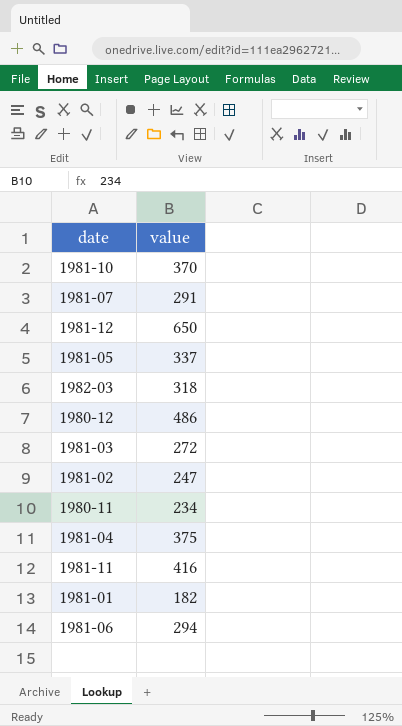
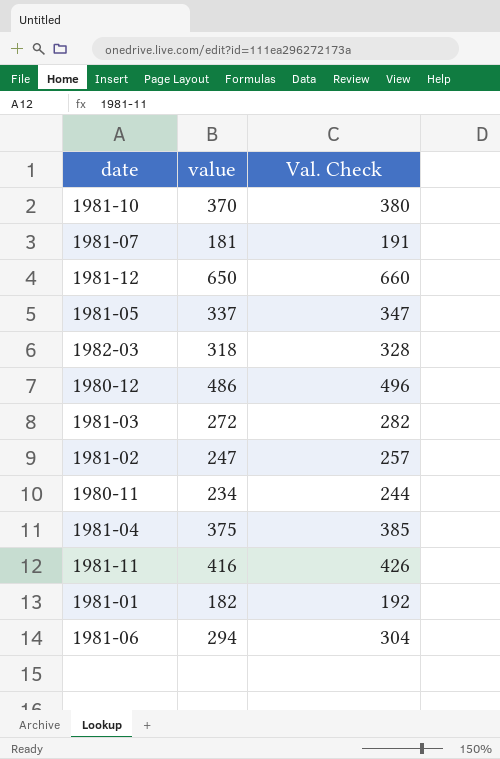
column Val. Check | formula: none -> [value] + 10
1981-07 | value: 291 -> 181

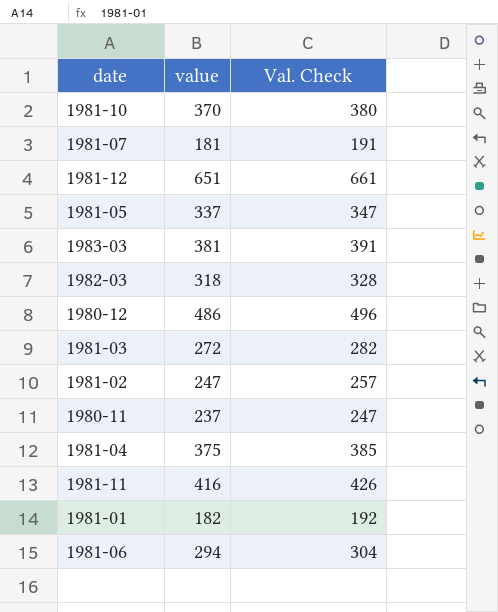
1981-12 | value: 650 -> 651
1981-12 | Val. Check: 660 -> 661
row 1983-03: none -> 381 | 391
1980-11 | value: 234 -> 237
1980-11 | Val. Check: 244 -> 247

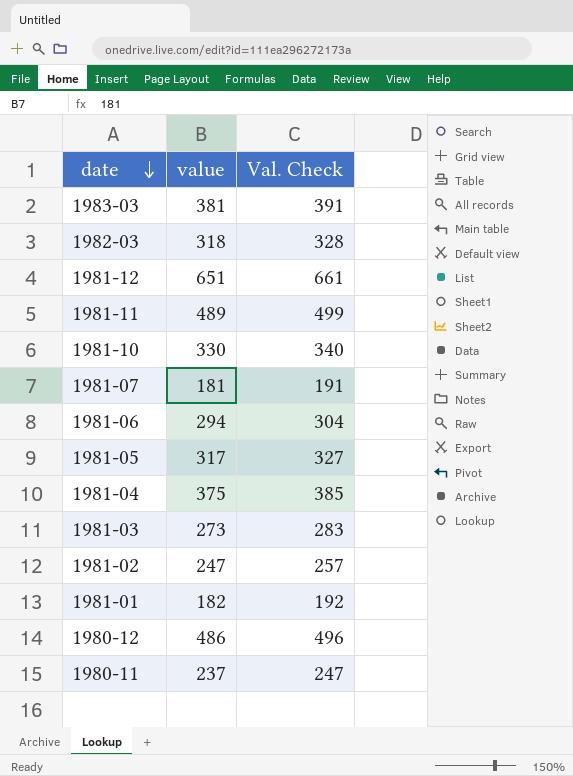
row order: none -> date descending
1981-11 | value: 416 -> 489
1981-11 | Val. Check: 426 -> 499
1981-10 | value: 370 -> 330
1981-10 | Val. Check: 380 -> 340
1981-05 | value: 337 -> 317
1981-05 | Val. Check: 347 -> 327
1981-03 | value: 272 -> 273
1981-03 | Val. Check: 282 -> 283

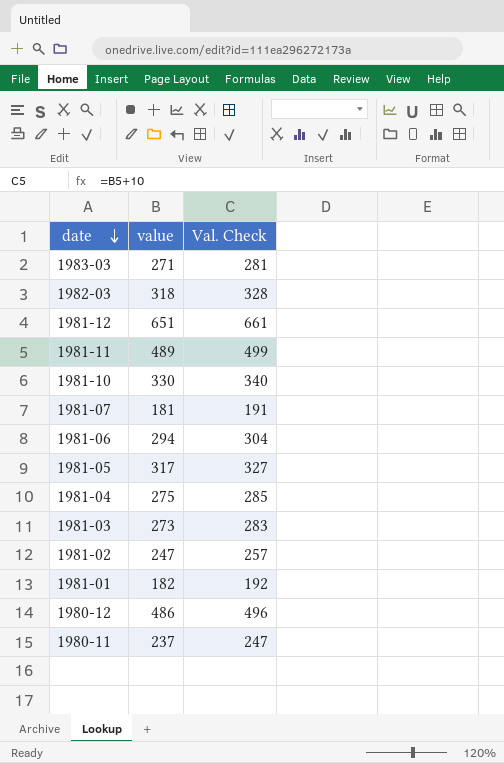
1983-03 | value: 381 -> 271
1983-03 | Val. Check: 391 -> 281
1981-04 | value: 375 -> 275
1981-04 | Val. Check: 385 -> 285

